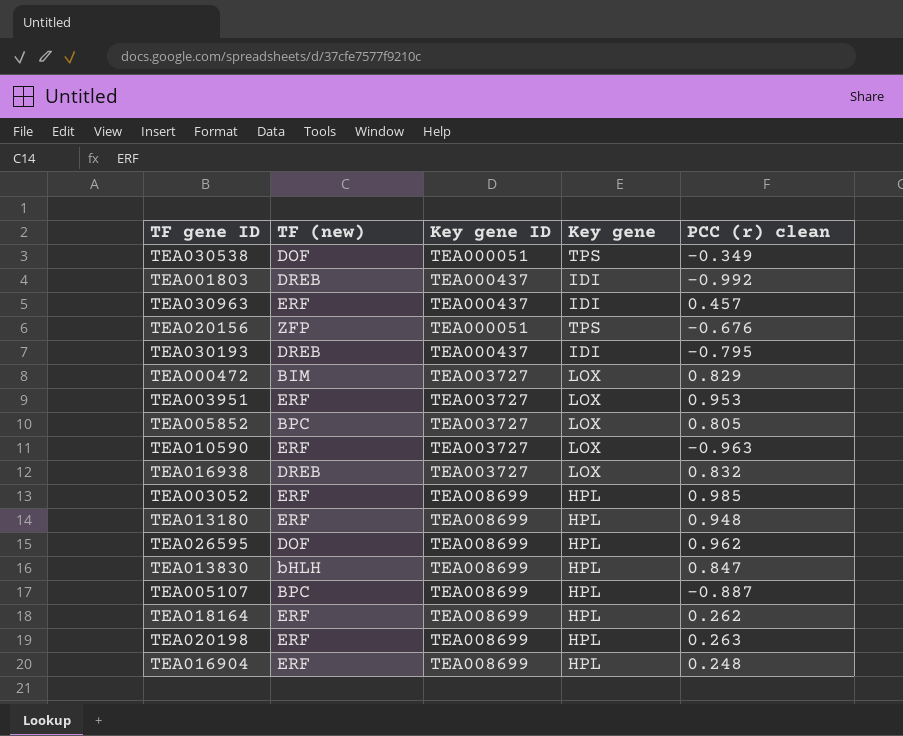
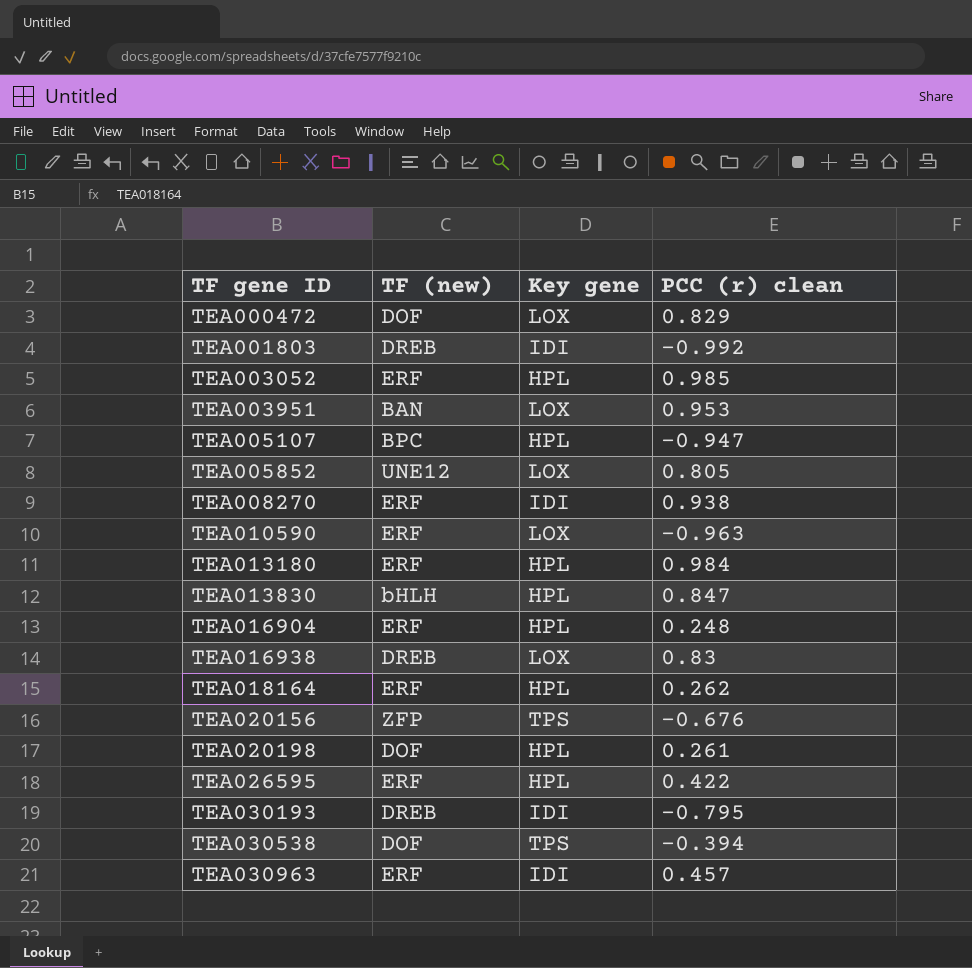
row order: none -> TF gene ID ascending
column Key gene ID | position: 3 -> none
TEA000472 | TF (new): BIM -> DOF
TEA003951 | TF (new): ERF -> BAN
TEA005107 | PCC (r) clean: -0.887 -> -0.947
TEA005852 | TF (new): BPC -> UNE12
row TEA008270: none -> ERF | IDI | 0.938
TEA013180 | PCC (r) clean: 0.948 -> 0.984
TEA016938 | PCC (r) clean: 0.832 -> 0.83
TEA020198 | TF (new): ERF -> DOF
TEA020198 | PCC (r) clean: 0.263 -> 0.261
TEA026595 | TF (new): DOF -> ERF
TEA026595 | PCC (r) clean: 0.962 -> 0.422
TEA030538 | PCC (r) clean: -0.349 -> -0.394

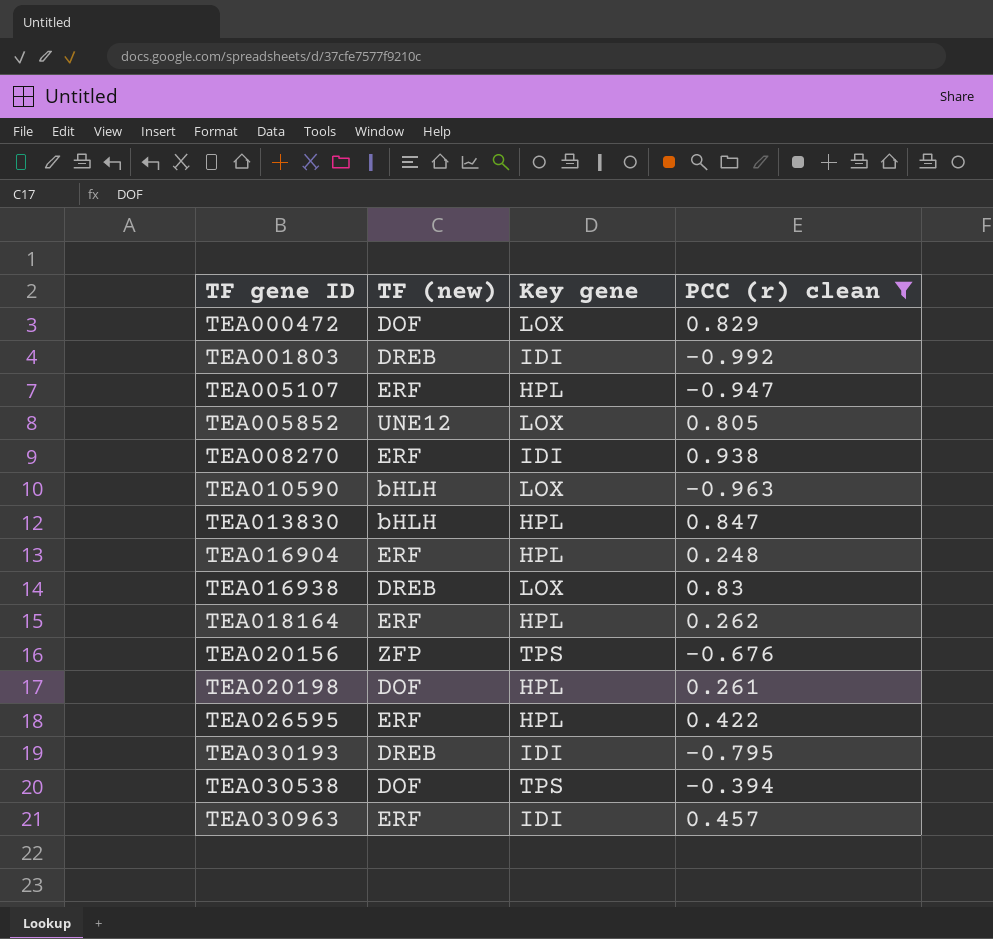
filter: none -> PCC (r) clean <= 0.938
TEA005107 | TF (new): BPC -> ERF
TEA010590 | TF (new): ERF -> bHLH

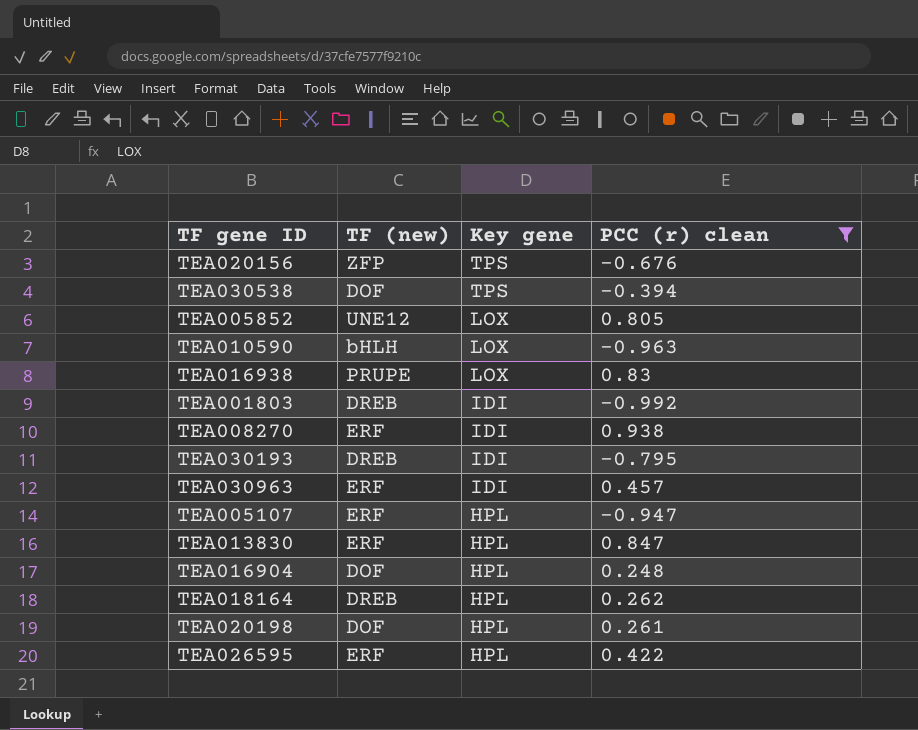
row order: TF gene ID ascending -> Key gene descending
row TEA000472: DOF | LOX | 0.829 -> none
TEA016938 | TF (new): DREB -> PRUPE
TEA013830 | TF (new): bHLH -> ERF
TEA016904 | TF (new): ERF -> DOF
TEA018164 | TF (new): ERF -> DREB

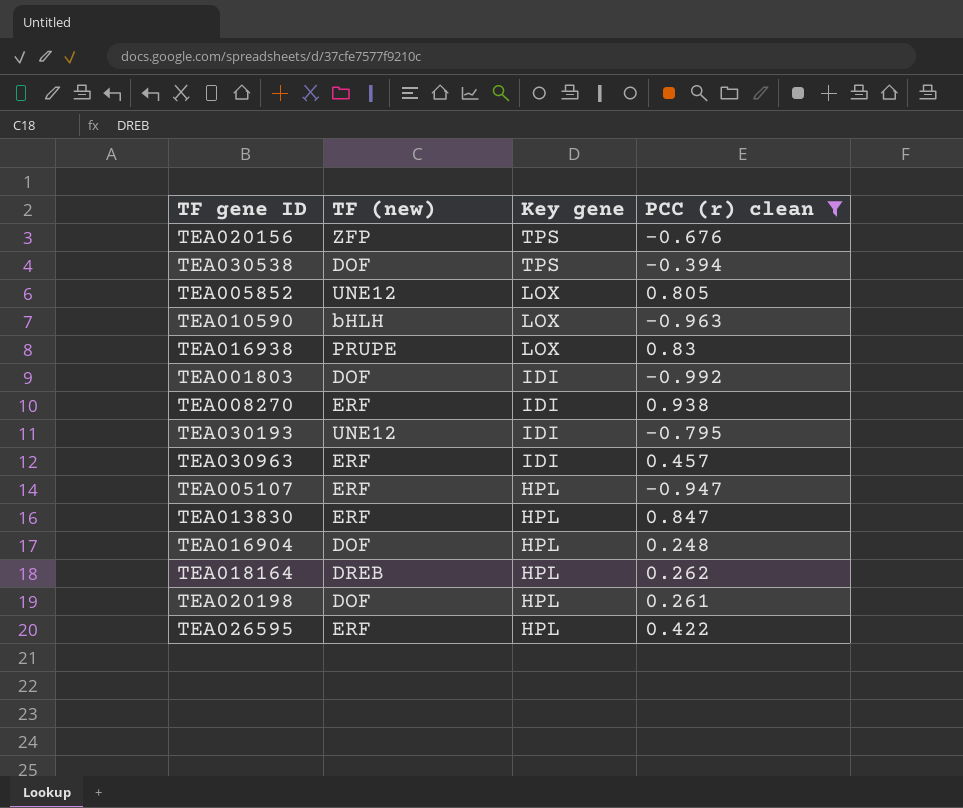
TEA001803 | TF (new): DREB -> DOF
TEA030193 | TF (new): DREB -> UNE12

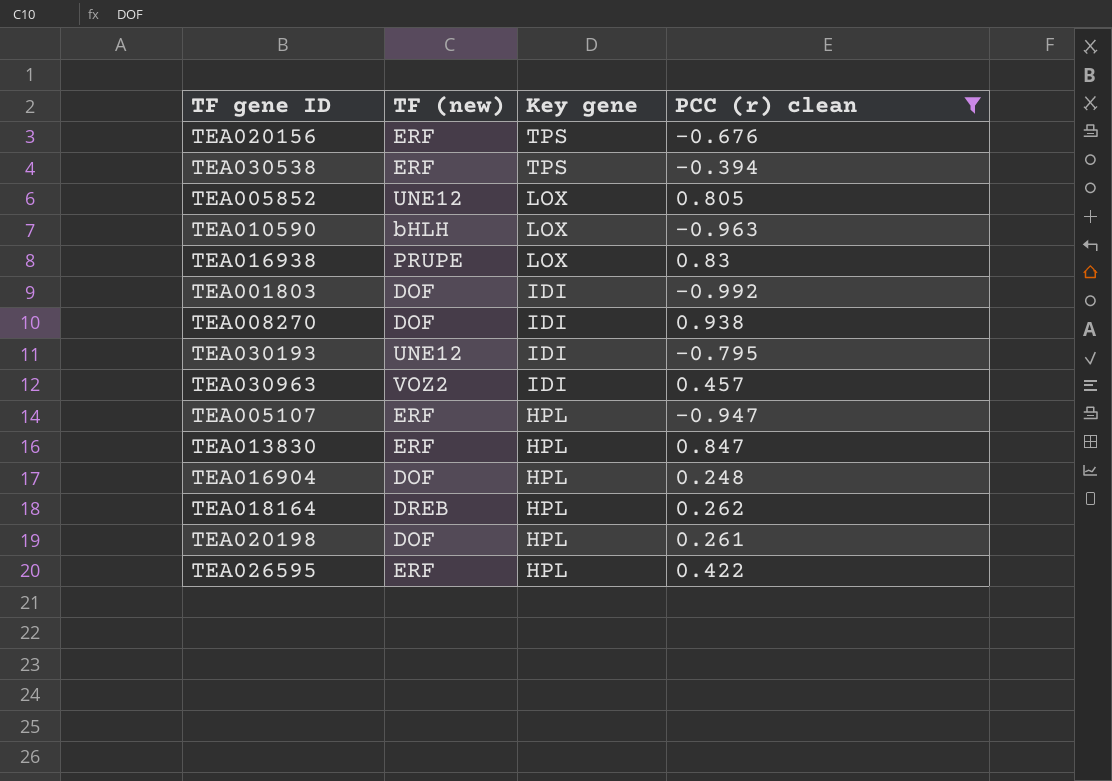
TEA020156 | TF (new): ZFP -> ERF
TEA030538 | TF (new): DOF -> ERF
TEA008270 | TF (new): ERF -> DOF
TEA030963 | TF (new): ERF -> VOZ2

